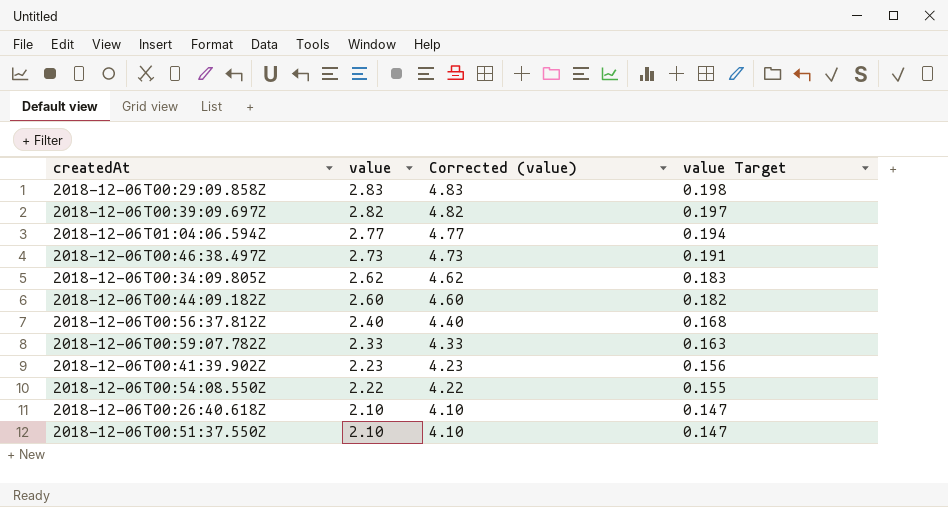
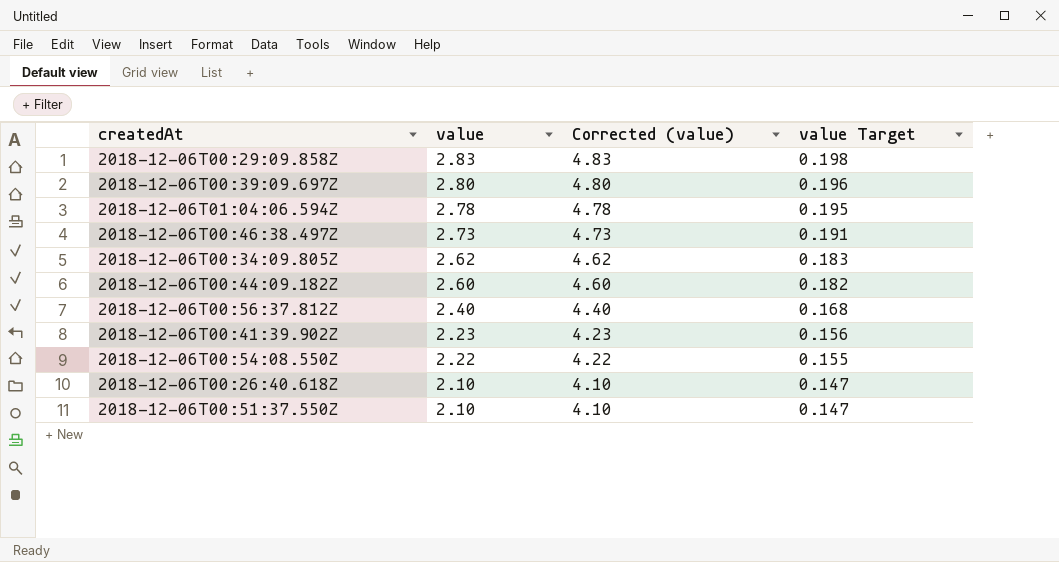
row 2018-12-06T00:59:07.782Z: 2.33 | 4.33 | 0.163 -> none
2018-12-06T00:39:09.697Z | value: 2.82 -> 2.80
2018-12-06T00:39:09.697Z | Corrected (value): 4.82 -> 4.80
2018-12-06T00:39:09.697Z | value Target: 0.197 -> 0.196
2018-12-06T01:04:06.594Z | value: 2.77 -> 2.78
2018-12-06T01:04:06.594Z | Corrected (value): 4.77 -> 4.78
2018-12-06T01:04:06.594Z | value Target: 0.194 -> 0.195

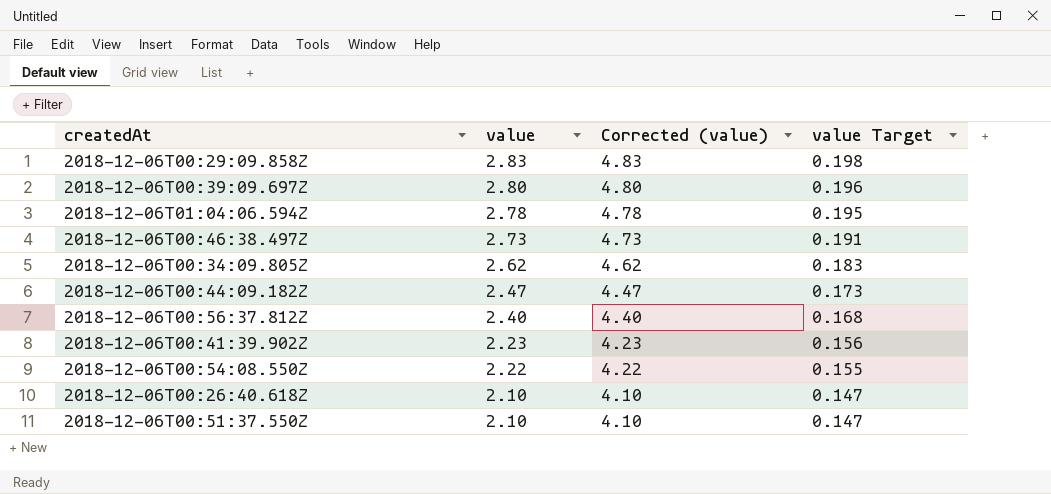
2018-12-06T00:44:09.182Z | value: 2.60 -> 2.47
2018-12-06T00:44:09.182Z | Corrected (value): 4.60 -> 4.47
2018-12-06T00:44:09.182Z | value Target: 0.182 -> 0.173

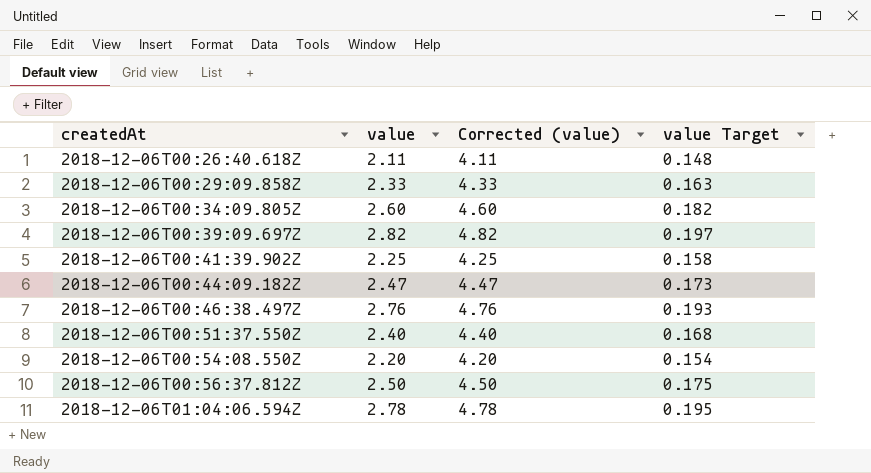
row order: value descending -> createdAt ascending
2018-12-06T00:26:40.618Z | value: 2.10 -> 2.11
2018-12-06T00:26:40.618Z | Corrected (value): 4.10 -> 4.11
2018-12-06T00:26:40.618Z | value Target: 0.147 -> 0.148
2018-12-06T00:29:09.858Z | value: 2.83 -> 2.33
2018-12-06T00:29:09.858Z | Corrected (value): 4.83 -> 4.33
2018-12-06T00:29:09.858Z | value Target: 0.198 -> 0.163
2018-12-06T00:34:09.805Z | value: 2.62 -> 2.60
2018-12-06T00:34:09.805Z | Corrected (value): 4.62 -> 4.60
2018-12-06T00:34:09.805Z | value Target: 0.183 -> 0.182
2018-12-06T00:39:09.697Z | value: 2.80 -> 2.82
2018-12-06T00:39:09.697Z | Corrected (value): 4.80 -> 4.82
2018-12-06T00:39:09.697Z | value Target: 0.196 -> 0.197
2018-12-06T00:41:39.902Z | value: 2.23 -> 2.25
2018-12-06T00:41:39.902Z | Corrected (value): 4.23 -> 4.25
2018-12-06T00:41:39.902Z | value Target: 0.156 -> 0.158
2018-12-06T00:46:38.497Z | value: 2.73 -> 2.76
2018-12-06T00:46:38.497Z | Corrected (value): 4.73 -> 4.76
2018-12-06T00:46:38.497Z | value Target: 0.191 -> 0.193
2018-12-06T00:51:37.550Z | value: 2.10 -> 2.40
2018-12-06T00:51:37.550Z | Corrected (value): 4.10 -> 4.40
2018-12-06T00:51:37.550Z | value Target: 0.147 -> 0.168
2018-12-06T00:54:08.550Z | value: 2.22 -> 2.20
2018-12-06T00:54:08.550Z | Corrected (value): 4.22 -> 4.20
2018-12-06T00:54:08.550Z | value Target: 0.155 -> 0.154
2018-12-06T00:56:37.812Z | value: 2.40 -> 2.50
2018-12-06T00:56:37.812Z | Corrected (value): 4.40 -> 4.50
2018-12-06T00:56:37.812Z | value Target: 0.168 -> 0.175

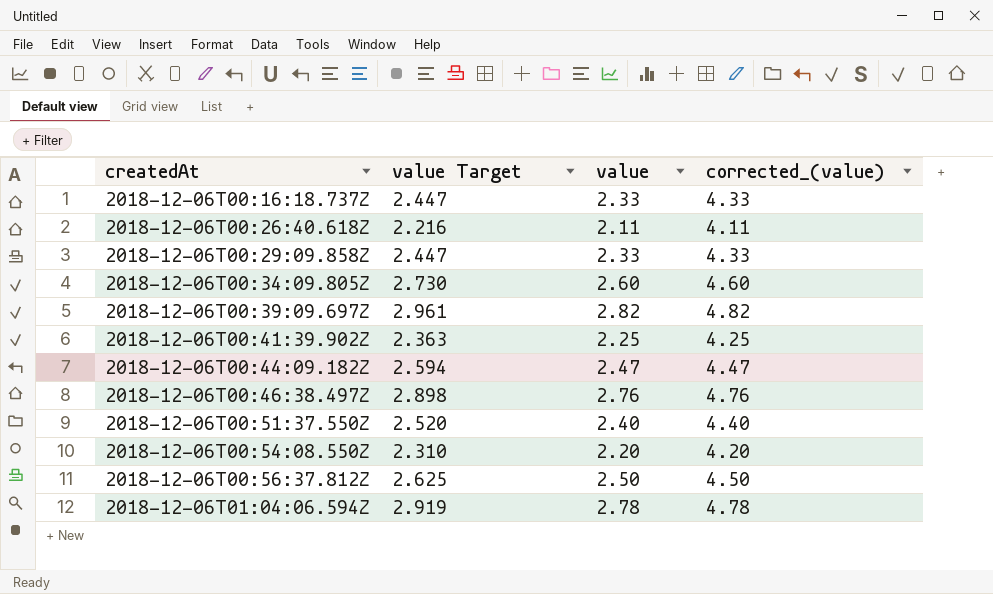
column value Target | formula: [value] * 0.07 -> [value] * 1.05
column value Target | position: 4 -> 2
column name: Corrected (value) -> corrected_(value)
row 2018-12-06T00:16:18.737Z: none -> 2.447 | 2.33 | 4.33

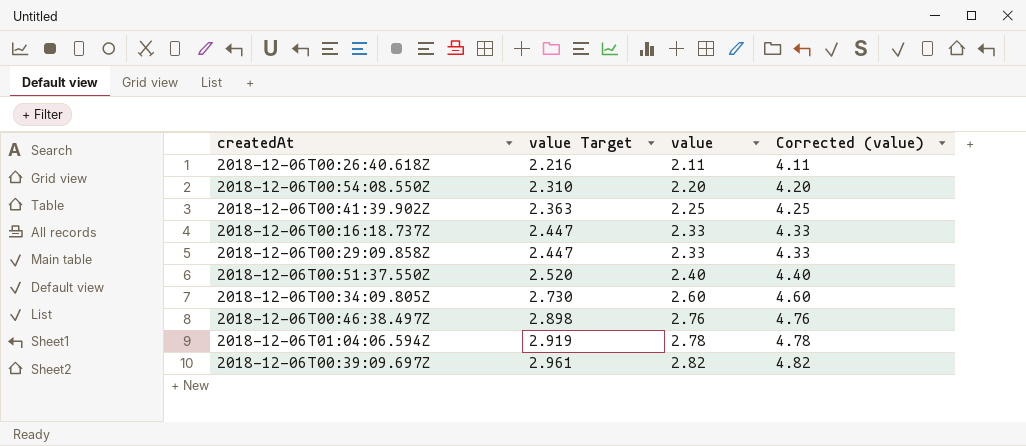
row order: createdAt ascending -> value Target ascending
column name: corrected_(value) -> Corrected (value)
row 2018-12-06T00:44:09.182Z: 2.594 | 2.47 | 4.47 -> none
row 2018-12-06T00:56:37.812Z: 2.625 | 2.50 | 4.50 -> none

